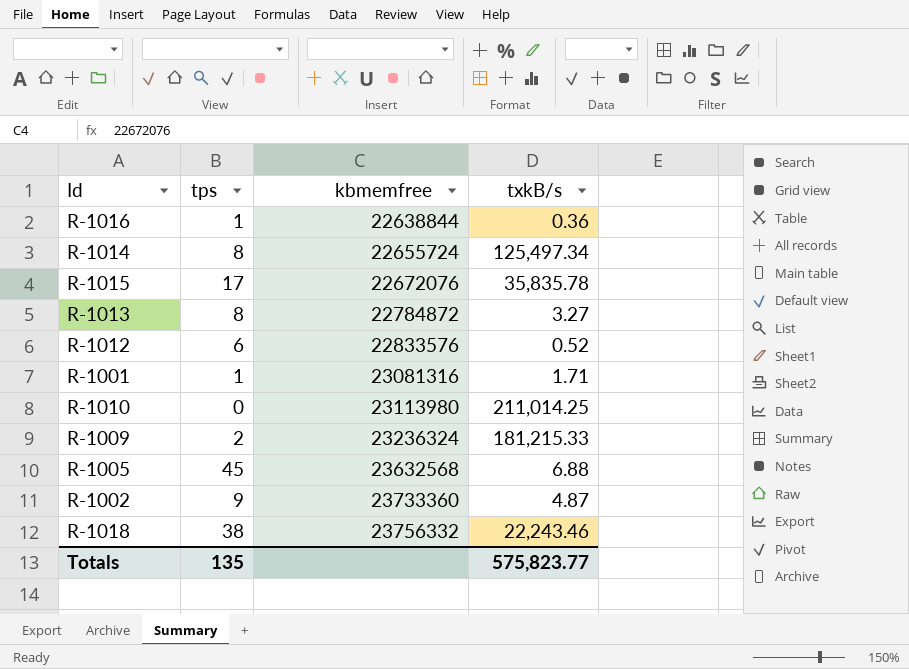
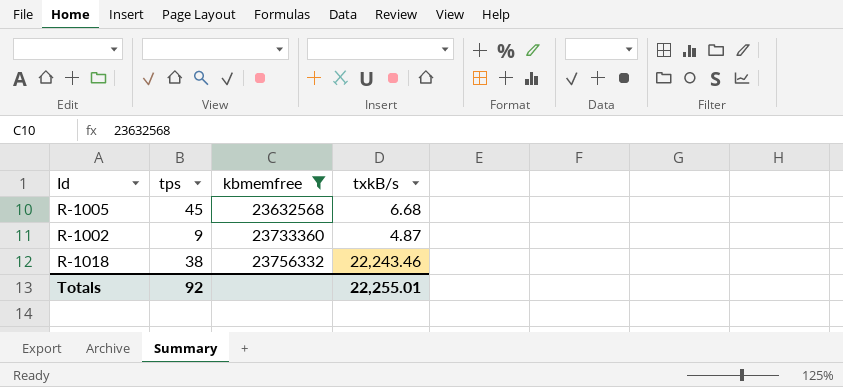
filter: none -> kbmemfree >= 23632568
R-1005 | txkB/s: 6.88 -> 6.68
Totals | tps: 135 -> 92
Totals | txkB/s: 575,823.77 -> 22,255.01

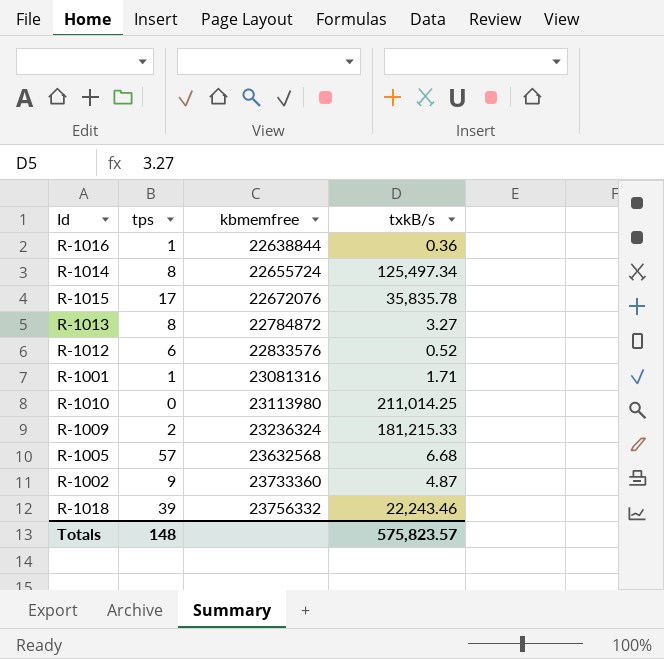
filter: kbmemfree >= 23632568 -> none
R-1005 | tps: 45 -> 57
R-1018 | tps: 38 -> 39
Totals | tps: 92 -> 148
Totals | txkB/s: 22,255.01 -> 575,823.57

